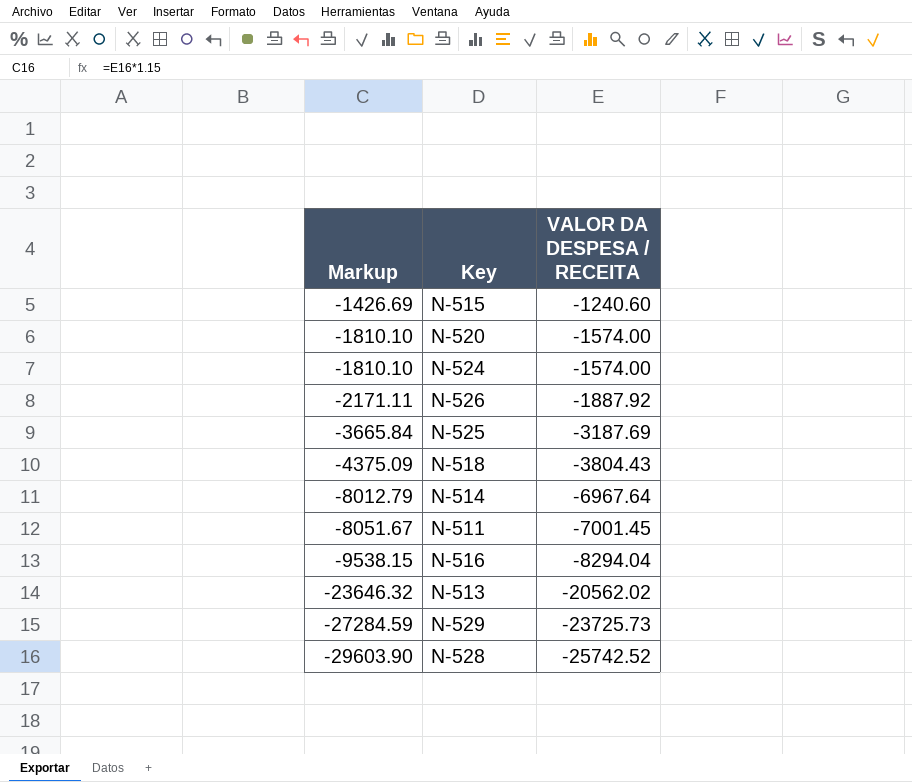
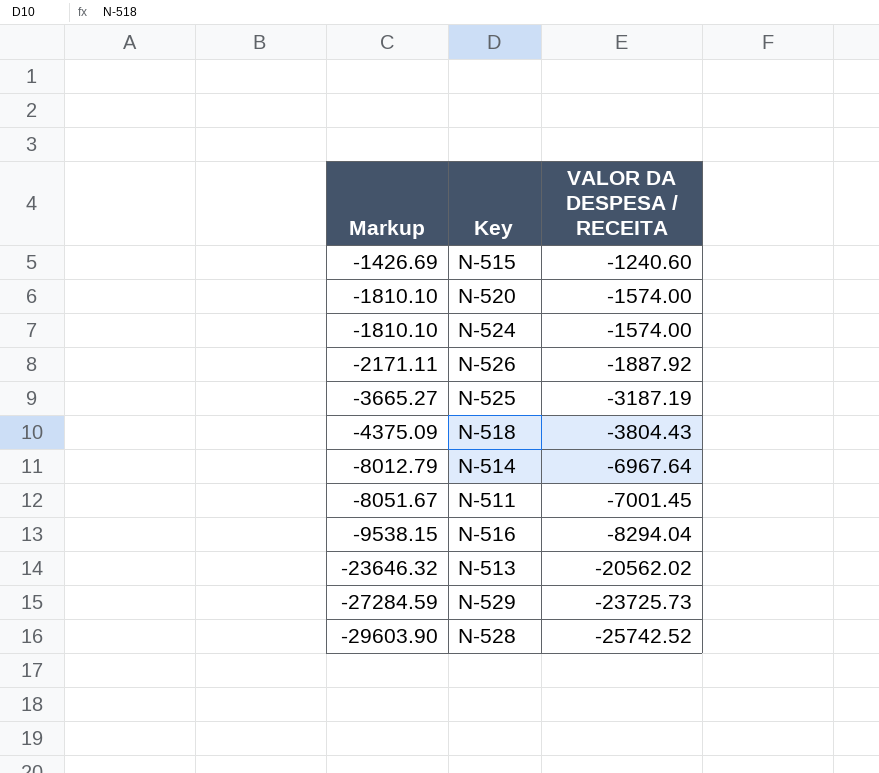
N-525 | Markup: -3665.84 -> -3665.27
N-525 | VALOR DA DESPESA / RECEITA: -3187.69 -> -3187.19

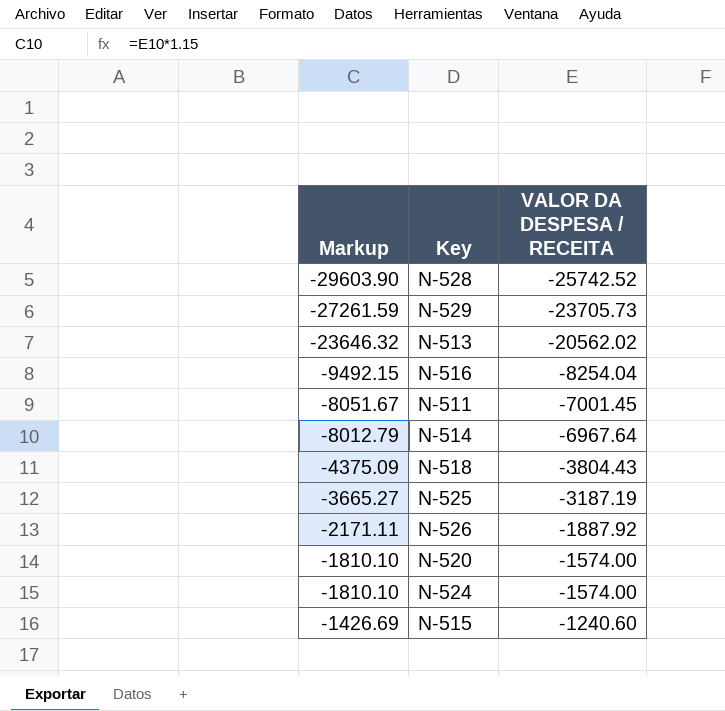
row order: Markup descending -> Markup ascending
N-529 | Markup: -27284.59 -> -27261.59
N-529 | VALOR DA DESPESA / RECEITA: -23725.73 -> -23705.73
N-516 | Markup: -9538.15 -> -9492.15
N-516 | VALOR DA DESPESA / RECEITA: -8294.04 -> -8254.04

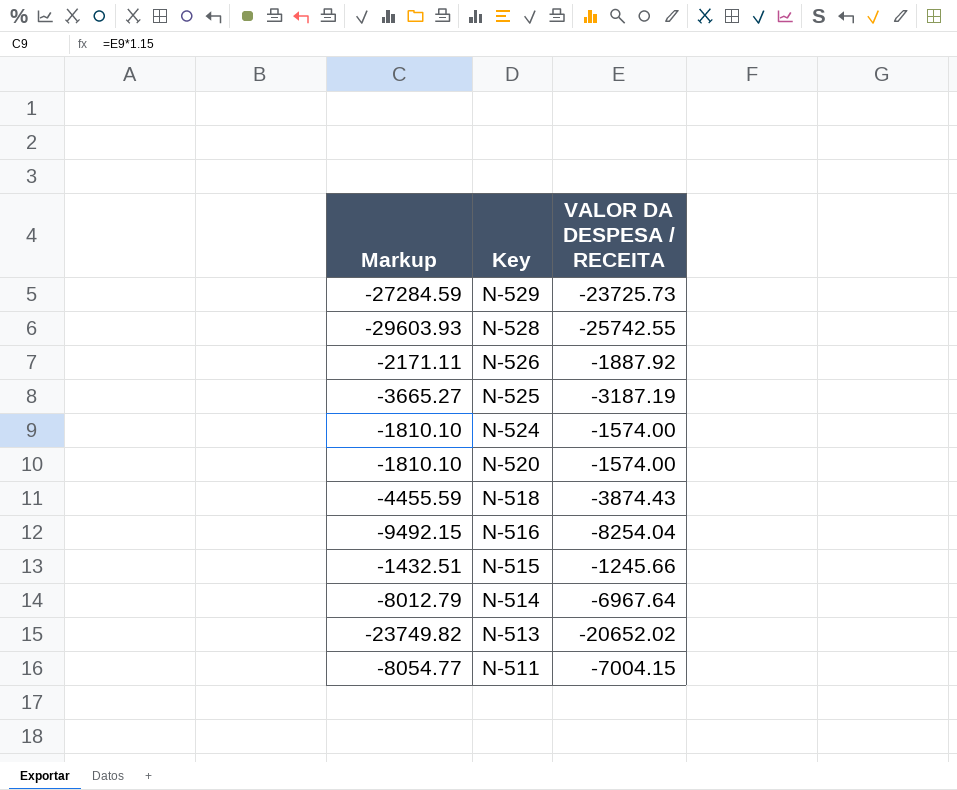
row order: Markup ascending -> Key descending
N-529 | Markup: -27261.59 -> -27284.59
N-529 | VALOR DA DESPESA / RECEITA: -23705.73 -> -23725.73
N-528 | Markup: -29603.90 -> -29603.93
N-528 | VALOR DA DESPESA / RECEITA: -25742.52 -> -25742.55
N-518 | Markup: -4375.09 -> -4455.59
N-518 | VALOR DA DESPESA / RECEITA: -3804.43 -> -3874.43
N-515 | Markup: -1426.69 -> -1432.51
N-515 | VALOR DA DESPESA / RECEITA: -1240.60 -> -1245.66
N-513 | Markup: -23646.32 -> -23749.82
N-513 | VALOR DA DESPESA / RECEITA: -20562.02 -> -20652.02
N-511 | Markup: -8051.67 -> -8054.77
N-511 | VALOR DA DESPESA / RECEITA: -7001.45 -> -7004.15

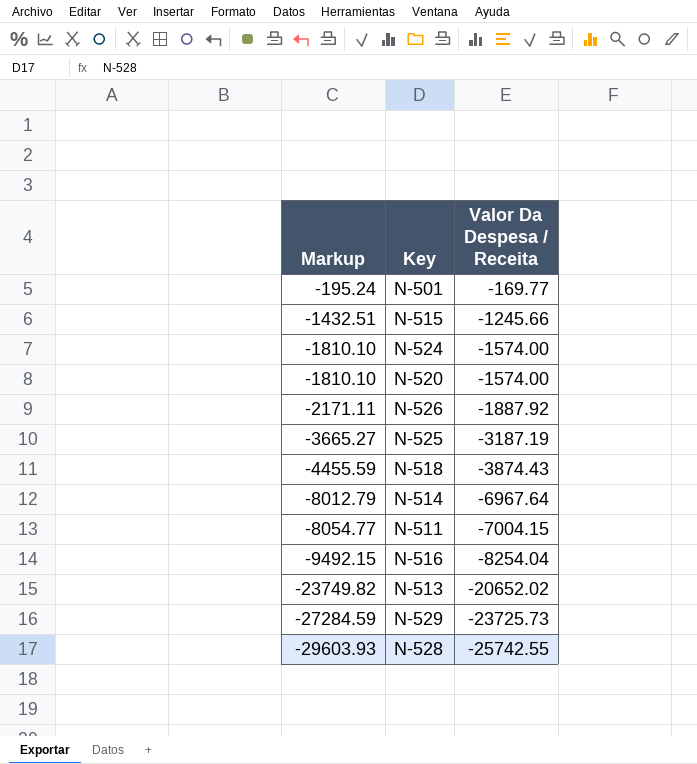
row order: Key descending -> Markup descending
column name: VALOR DA DESPESA / RECEITA -> Valor Da Despesa / Receita
row N-501: none -> -195.24 | -169.77

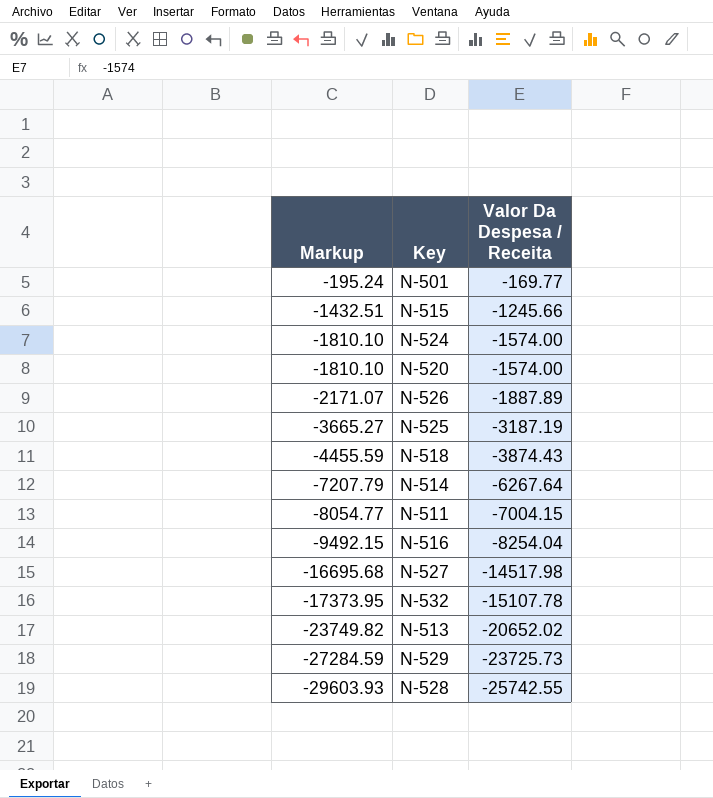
N-526 | Markup: -2171.11 -> -2171.07
N-526 | Valor Da Despesa / Receita: -1887.92 -> -1887.89
N-514 | Markup: -8012.79 -> -7207.79
N-514 | Valor Da Despesa / Receita: -6967.64 -> -6267.64
row N-527: none -> -16695.68 | -14517.98
row N-532: none -> -17373.95 | -15107.78

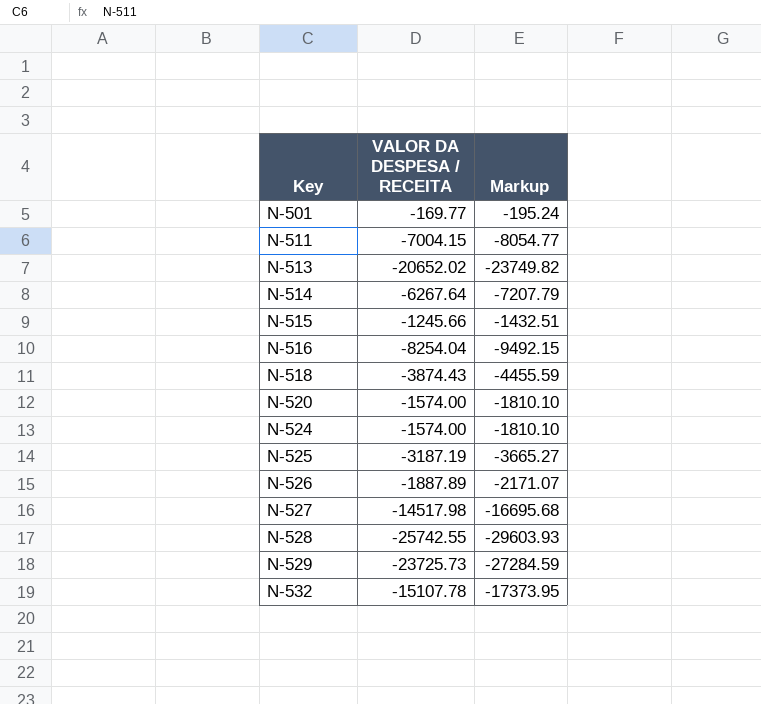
row order: Markup descending -> Key ascending
column name: Valor Da Despesa / Receita -> VALOR DA DESPESA / RECEITA
column Markup | position: 1 -> 3

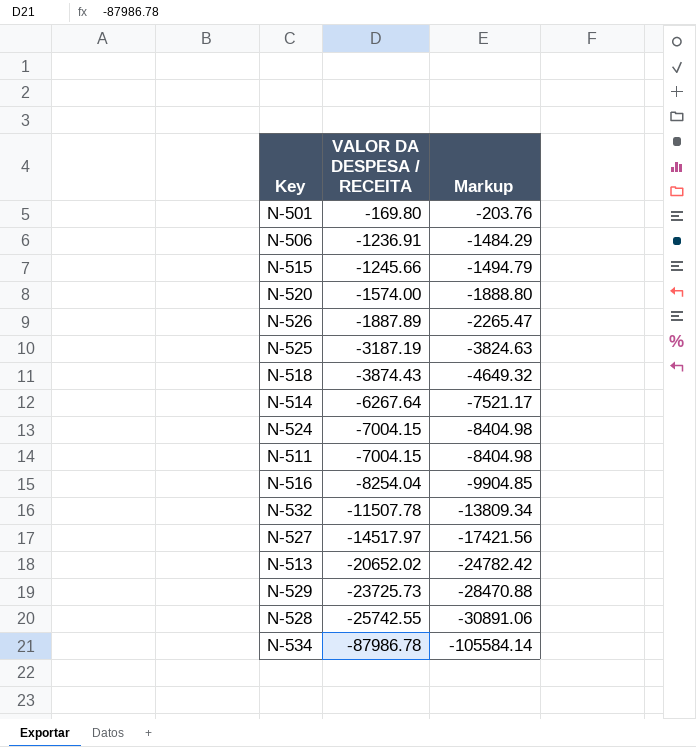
row order: Key ascending -> VALOR DA DESPESA / RECEITA descending
column Markup | formula: [VALOR DA DESPESA / RECEITA] * 1.15 -> [VALOR DA DESPESA / RECEITA] * 1.2
N-501 | VALOR DA DESPESA / RECEITA: -169.77 -> -169.80
row N-506: none -> -1236.91 | -1484.29
N-524 | VALOR DA DESPESA / RECEITA: -1574.00 -> -7004.15
N-532 | VALOR DA DESPESA / RECEITA: -15107.78 -> -11507.78
N-527 | VALOR DA DESPESA / RECEITA: -14517.98 -> -14517.97
row N-534: none -> -87986.78 | -105584.14

